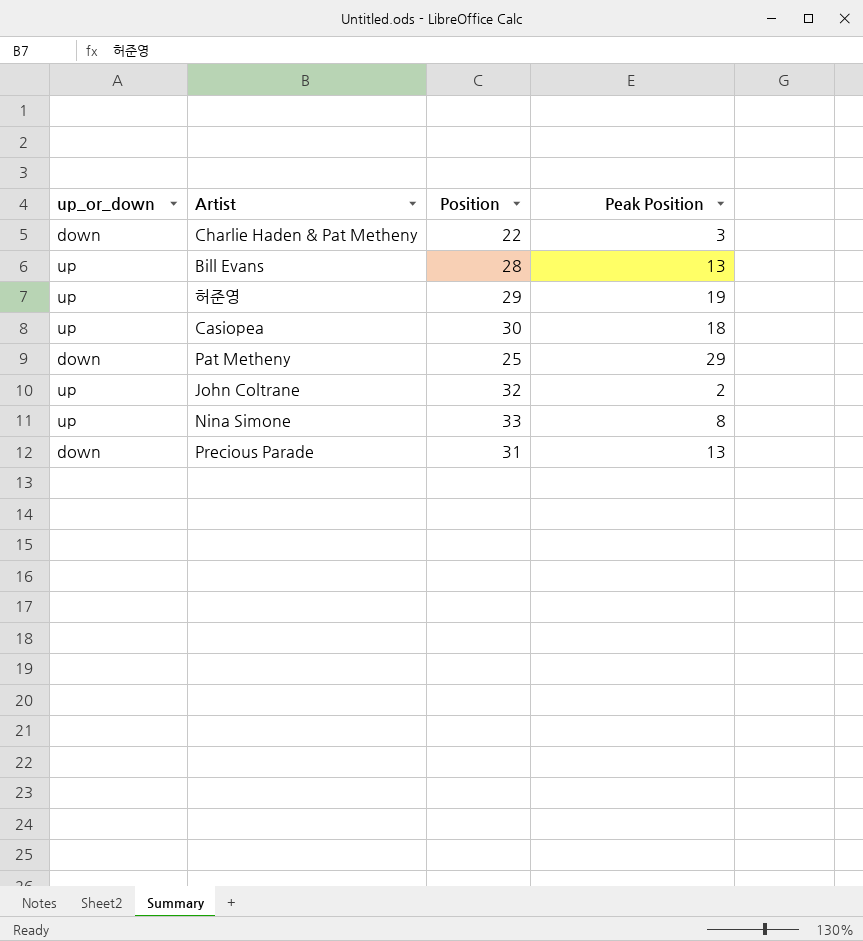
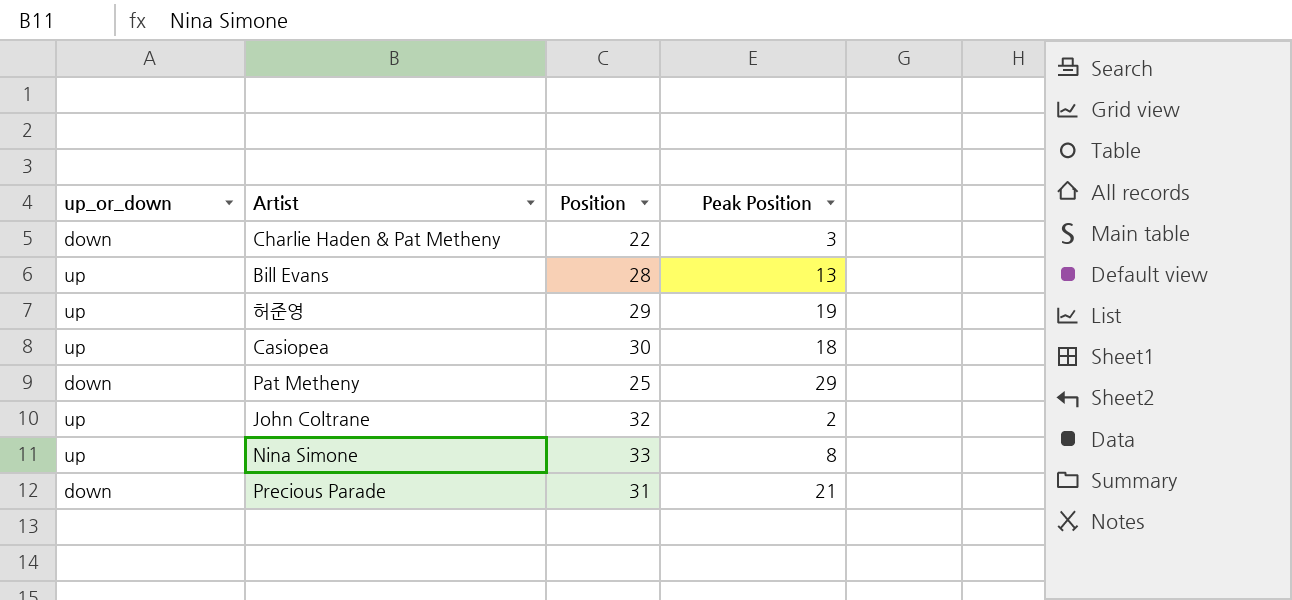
Precious Parade | Peak Position: 13 -> 21

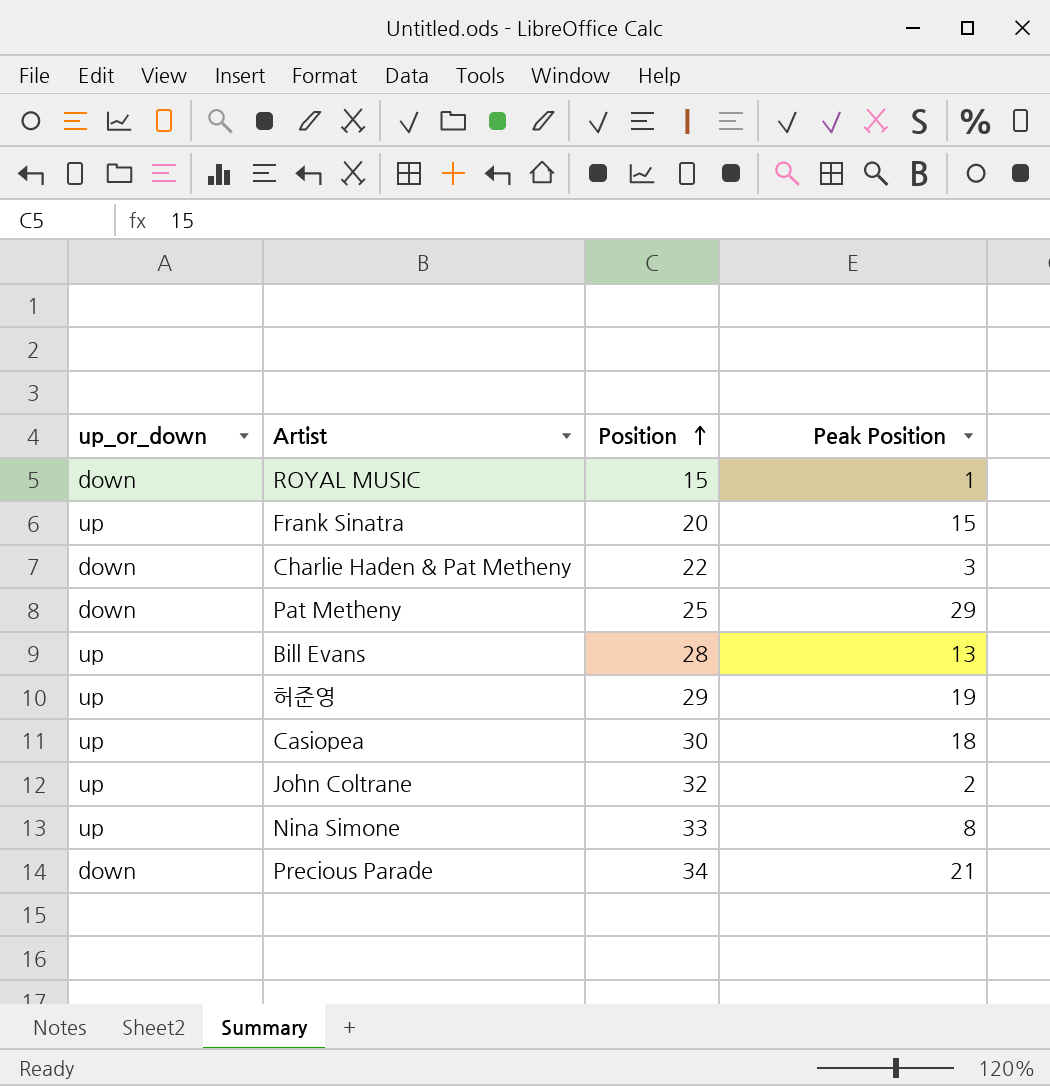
row order: none -> Position ascending
row ROYAL MUSIC: none -> down | 15 | 1
row Frank Sinatra: none -> up | 20 | 15
Precious Parade | Position: 31 -> 34

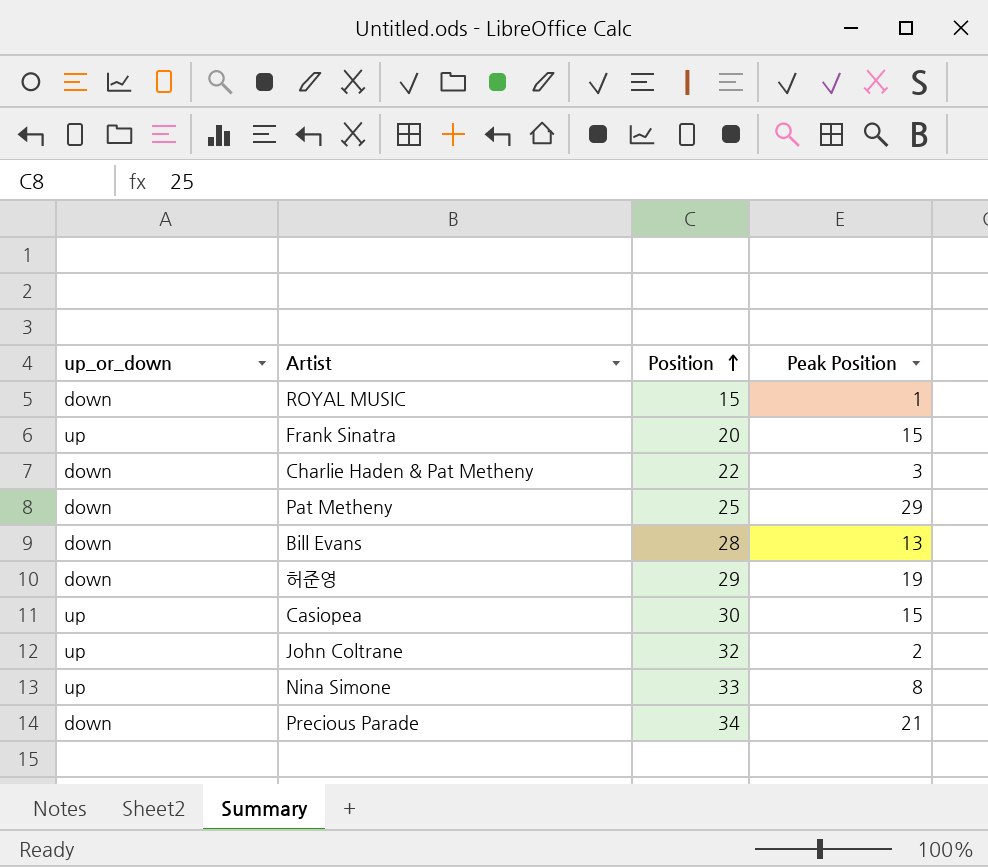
Bill Evans | up_or_down: up -> down
허준영 | up_or_down: up -> down
Casiopea | Peak Position: 18 -> 15

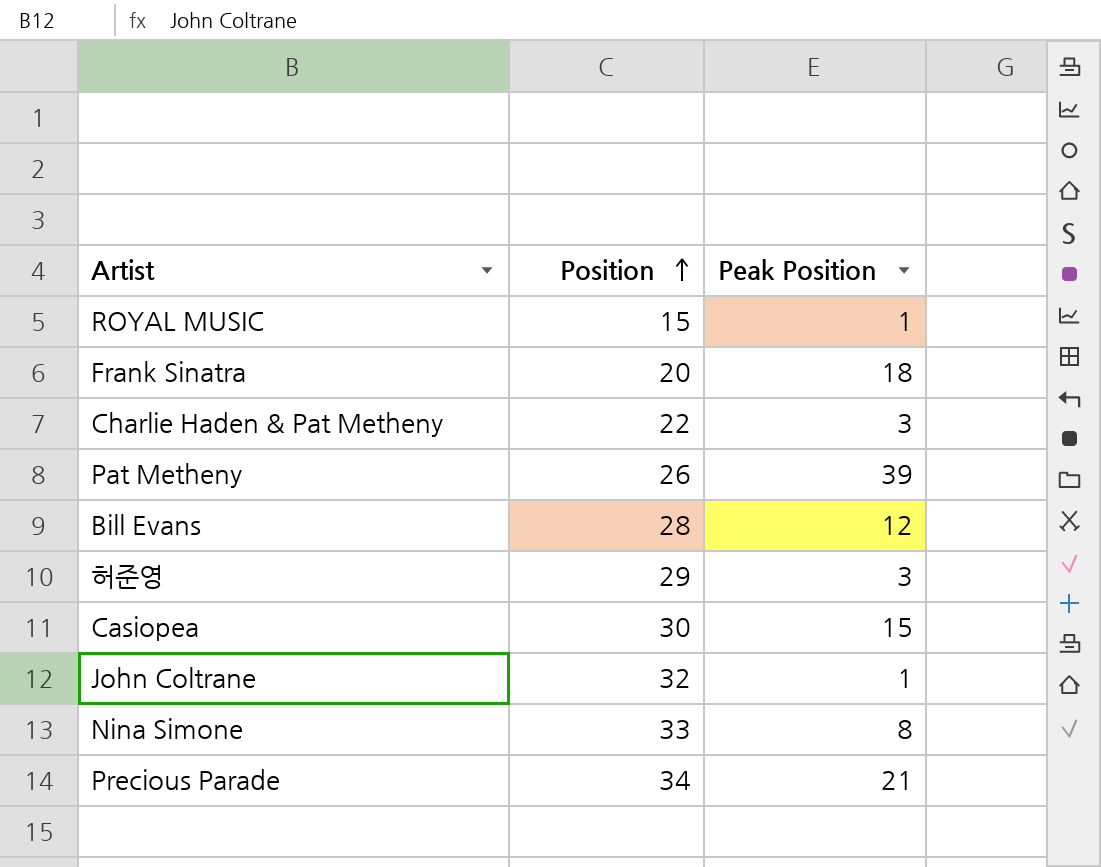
column up_or_down | position: 1 -> none
Frank Sinatra | Peak Position: 15 -> 18
Pat Metheny | Position: 25 -> 26
Pat Metheny | Peak Position: 29 -> 39
Bill Evans | Peak Position: 13 -> 12
허준영 | Peak Position: 19 -> 3
John Coltrane | Peak Position: 2 -> 1

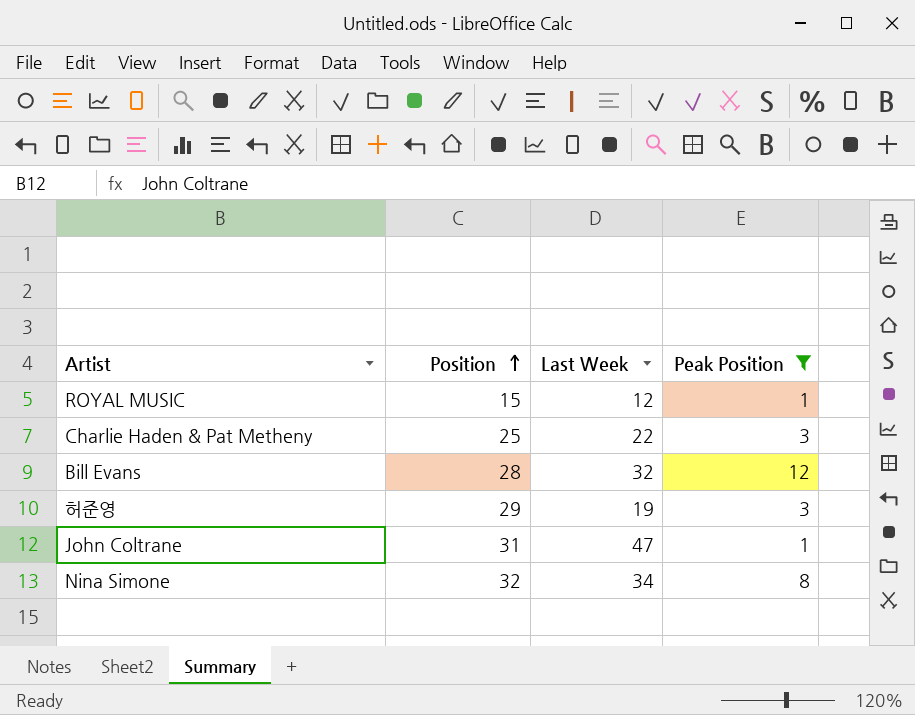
filter: none -> Peak Position <= 12
column Last Week | position: none -> 3
Charlie Haden & Pat Metheny | Position: 22 -> 25
John Coltrane | Position: 32 -> 31
Nina Simone | Position: 33 -> 32

